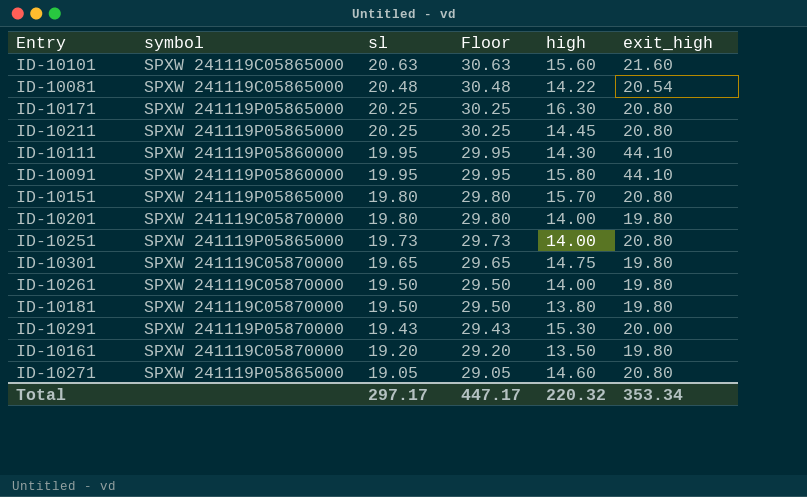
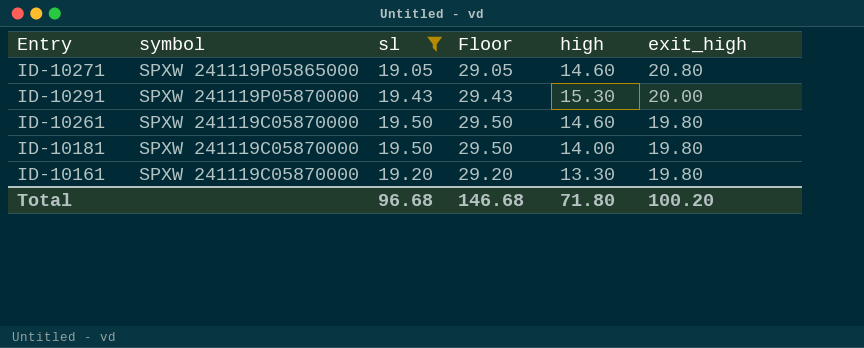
filter: none -> sl <= 19.50
row order: sl descending -> exit_high descending
ID-10261 | high: 14.00 -> 14.60
ID-10181 | high: 13.80 -> 14.00
ID-10161 | high: 13.50 -> 13.30
Total | sl: 297.17 -> 96.68
Total | Floor: 447.17 -> 146.68
Total | high: 220.32 -> 71.80
Total | exit_high: 353.34 -> 100.20

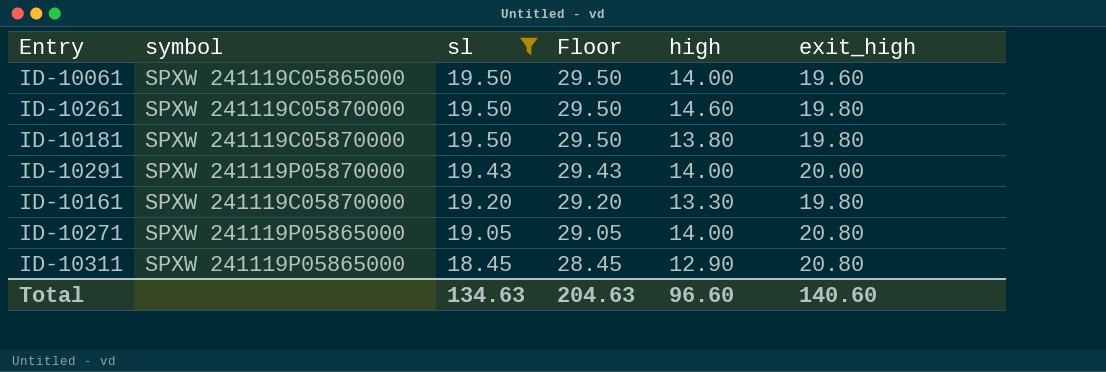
row order: exit_high descending -> sl descending
row ID-10061: none -> SPXW 241119C05865000 | 19.50 | 29.50 | 14.00 | 19.60
ID-10181 | high: 14.00 -> 13.80
ID-10291 | high: 15.30 -> 14.00
ID-10271 | high: 14.60 -> 14.00
row ID-10311: none -> SPXW 241119P05865000 | 18.45 | 28.45 | 12.90 | 20.80
Total | sl: 96.68 -> 134.63
Total | Floor: 146.68 -> 204.63
Total | high: 71.80 -> 96.60
Total | exit_high: 100.20 -> 140.60

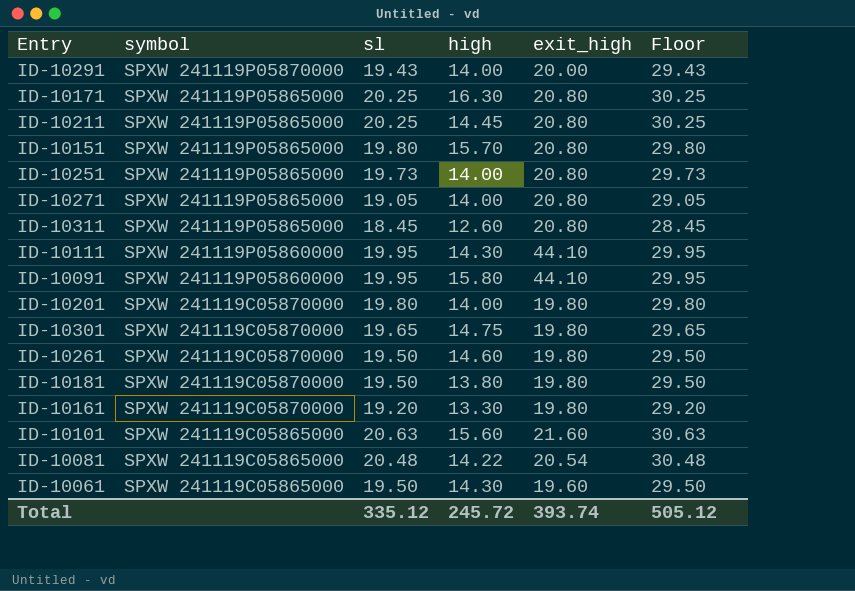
filter: sl <= 19.50 -> none
row order: sl descending -> symbol descending
column Floor | position: 4 -> 6
ID-10311 | high: 12.90 -> 12.60
ID-10061 | high: 14.00 -> 14.30
Total | sl: 134.63 -> 335.12
Total | high: 96.60 -> 245.72
Total | exit_high: 140.60 -> 393.74
Total | Floor: 204.63 -> 505.12

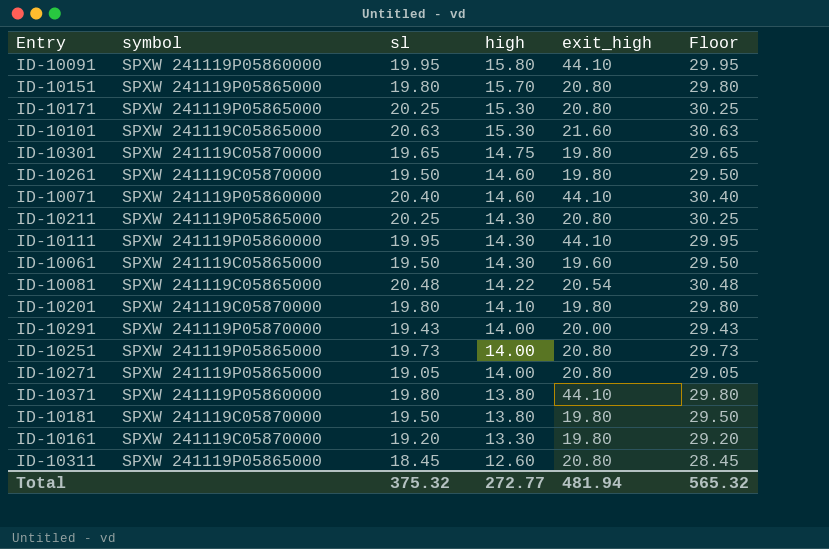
row order: symbol descending -> high descending
ID-10171 | high: 16.30 -> 15.30
ID-10101 | high: 15.60 -> 15.30
row ID-10071: none -> SPXW 241119P05860000 | 20.40 | 14.60 | 44.10 | 30.40
ID-10211 | high: 14.45 -> 14.30
ID-10201 | high: 14.00 -> 14.10
row ID-10371: none -> SPXW 241119P05860000 | 19.80 | 13.80 | 44.10 | 29.80
Total | sl: 335.12 -> 375.32
Total | high: 245.72 -> 272.77
Total | exit_high: 393.74 -> 481.94
Total | Floor: 505.12 -> 565.32

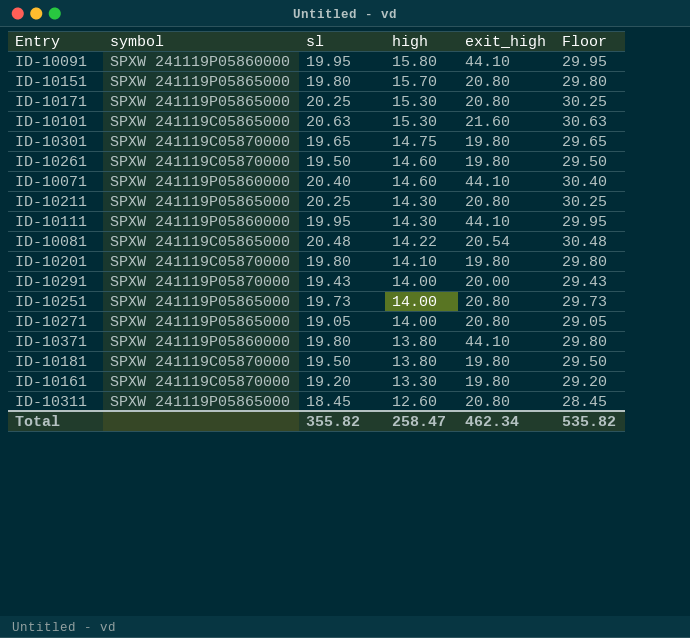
row ID-10061: SPXW 241119C05865000 | 19.50 | 14.30 | 19.60 | 29.50 -> none
Total | sl: 375.32 -> 355.82
Total | high: 272.77 -> 258.47
Total | exit_high: 481.94 -> 462.34
Total | Floor: 565.32 -> 535.82

